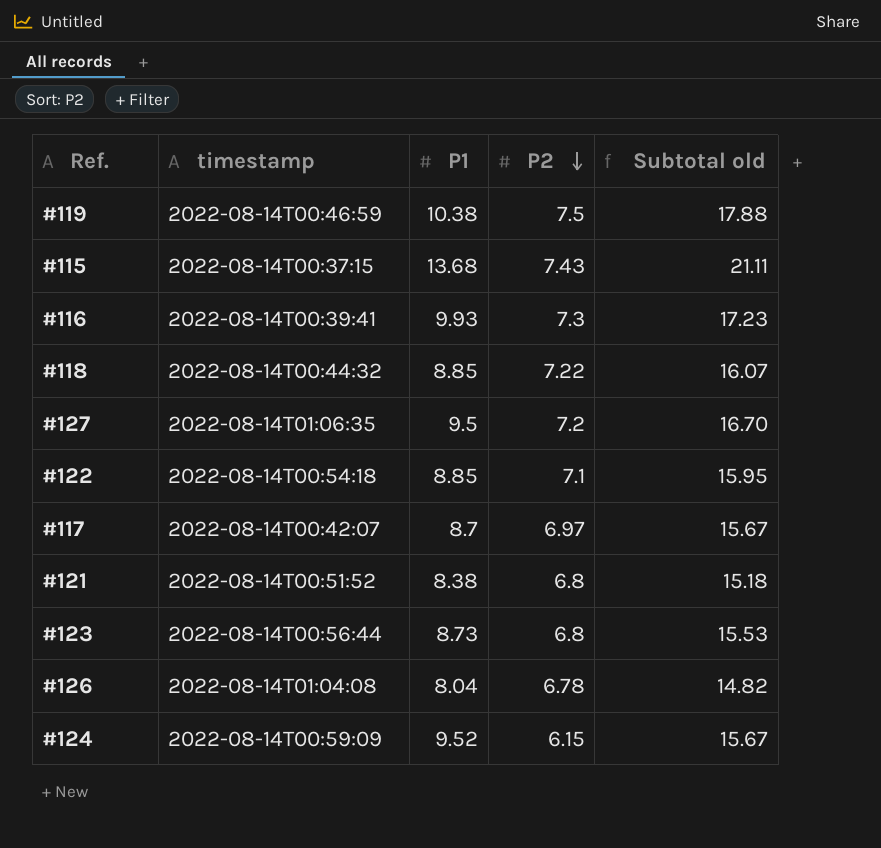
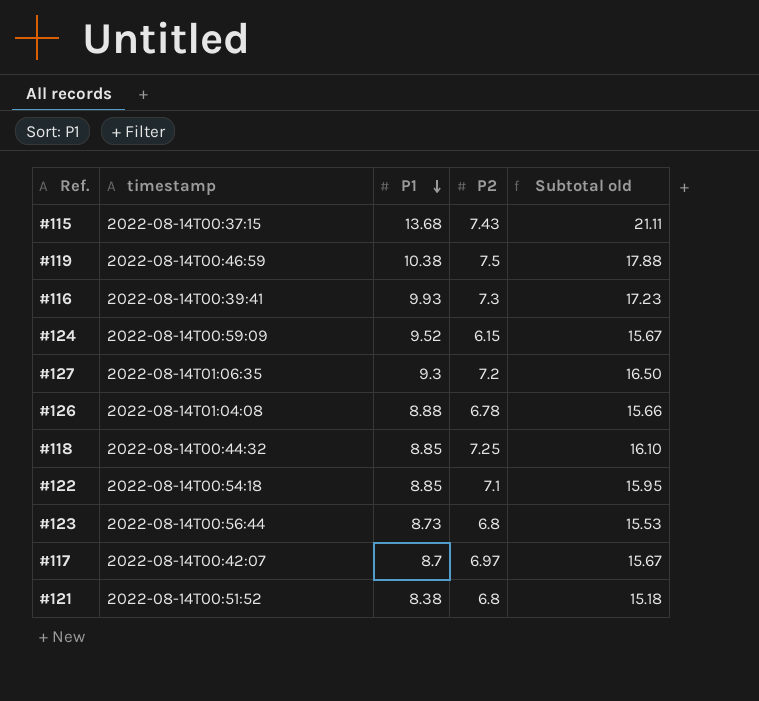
row order: P2 descending -> P1 descending
#127 | P1: 9.5 -> 9.3
#127 | Subtotal old: 16.70 -> 16.50
#126 | P1: 8.04 -> 8.88
#126 | Subtotal old: 14.82 -> 15.66
#118 | P2: 7.22 -> 7.25
#118 | Subtotal old: 16.07 -> 16.10

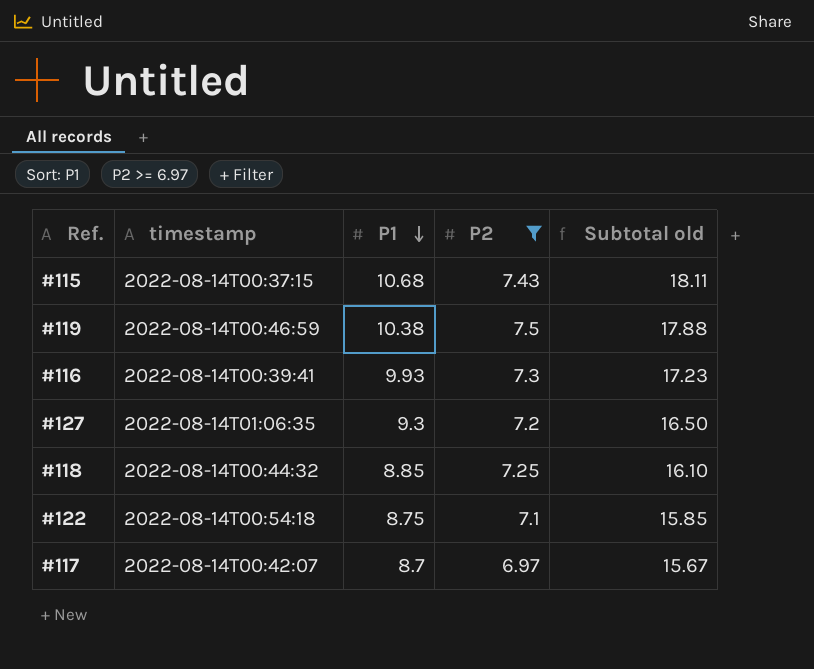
filter: none -> P2 >= 6.97
#115 | P1: 13.68 -> 10.68
#115 | Subtotal old: 21.11 -> 18.11
#122 | P1: 8.85 -> 8.75
#122 | Subtotal old: 15.95 -> 15.85

